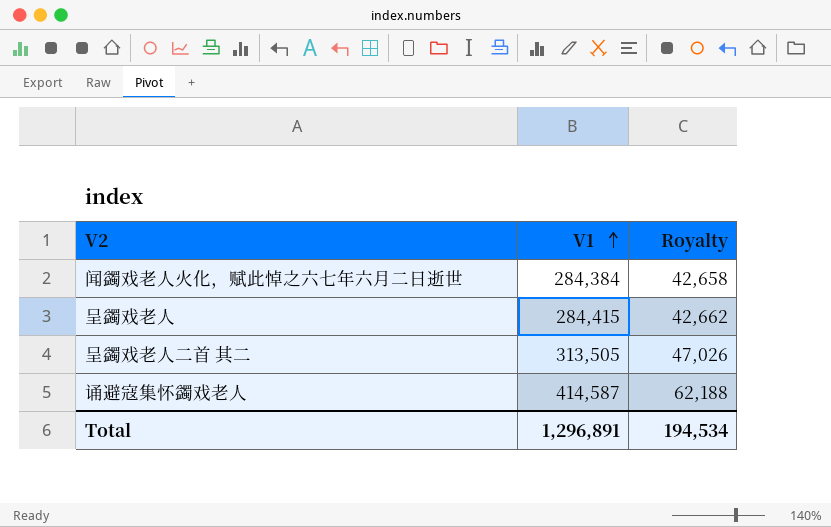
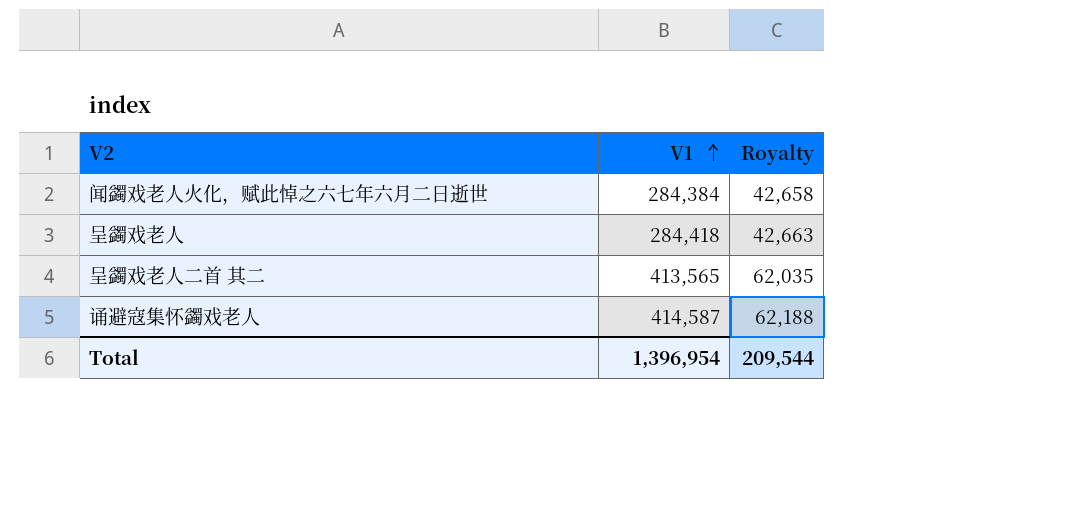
呈蠲戏老人 | V1: 284,415 -> 284,418
呈蠲戏老人 | Royalty: 42,662 -> 42,663
呈蠲戏老人二首 其二 | V1: 313,505 -> 413,565
呈蠲戏老人二首 其二 | Royalty: 47,026 -> 62,035
Total | V1: 1,296,891 -> 1,396,954
Total | Royalty: 194,534 -> 209,544

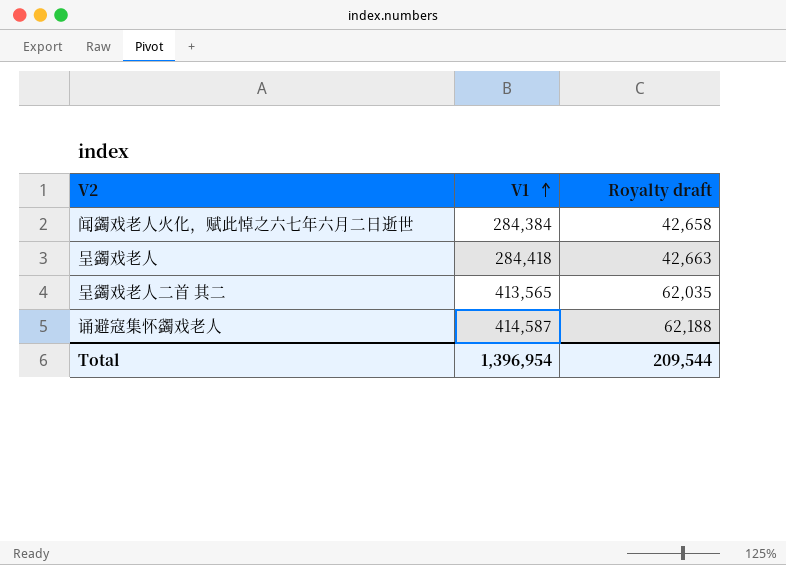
column name: Royalty -> Royalty draft

